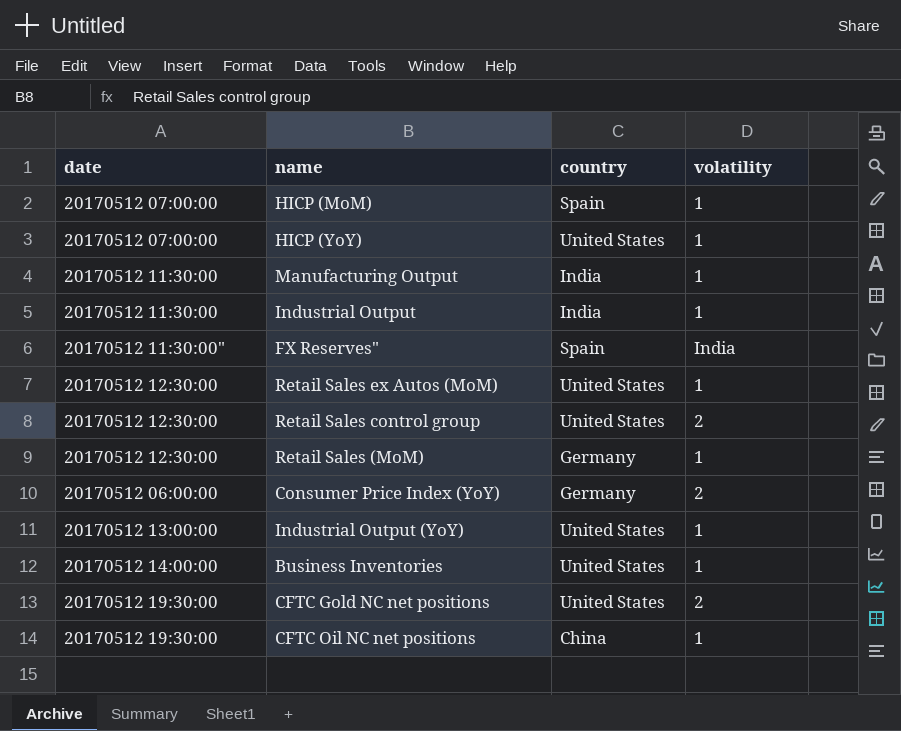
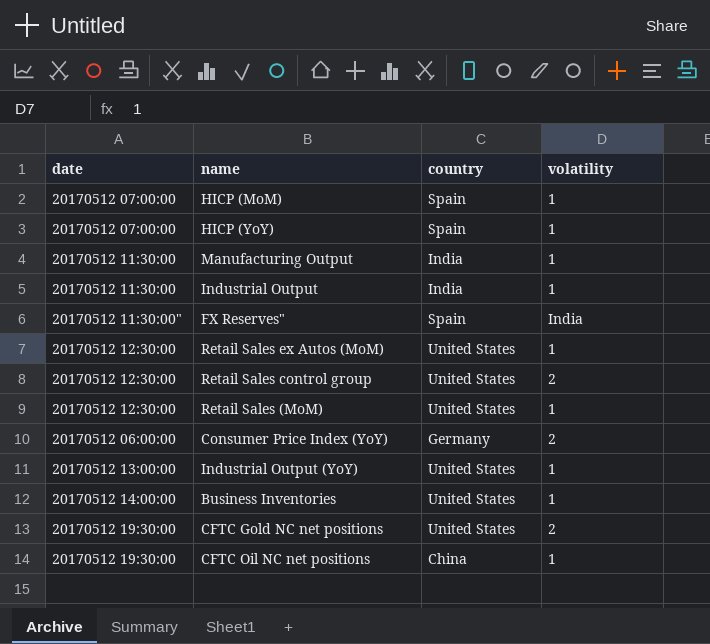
HICP (YoY) | country: United States -> Spain
Retail Sales (MoM) | country: Germany -> United States

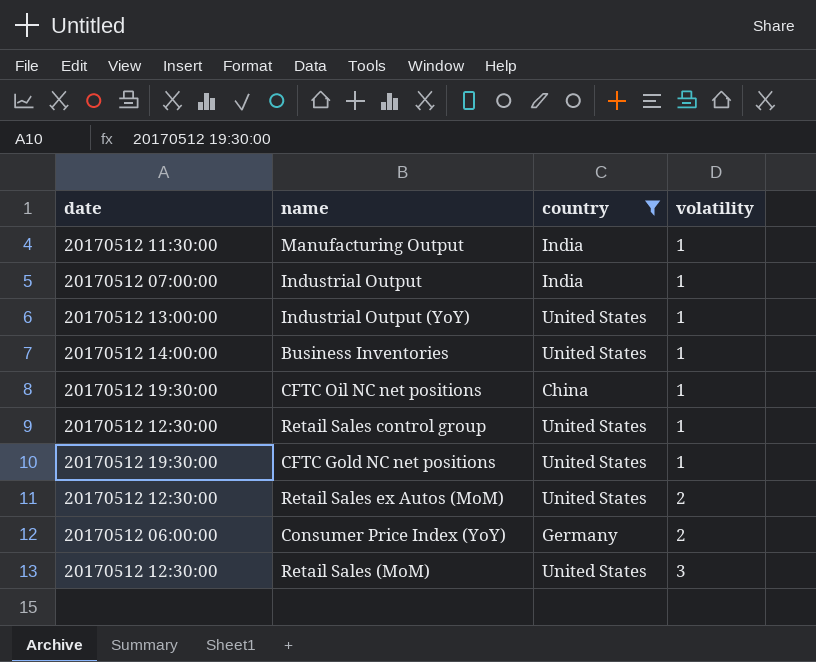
filter: none -> country != Spain
row order: none -> volatility ascending
Industrial Output | date: 20170512 11:30:00 -> 20170512 07:00:00
Retail Sales control group | volatility: 2 -> 1
CFTC Gold NC net positions | volatility: 2 -> 1
Retail Sales ex Autos (MoM) | volatility: 1 -> 2
Retail Sales (MoM) | volatility: 1 -> 3

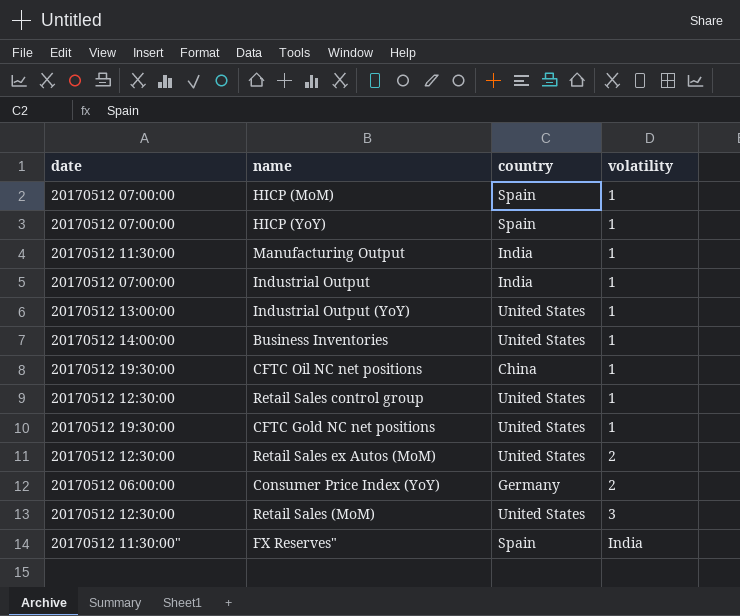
filter: country != Spain -> none

